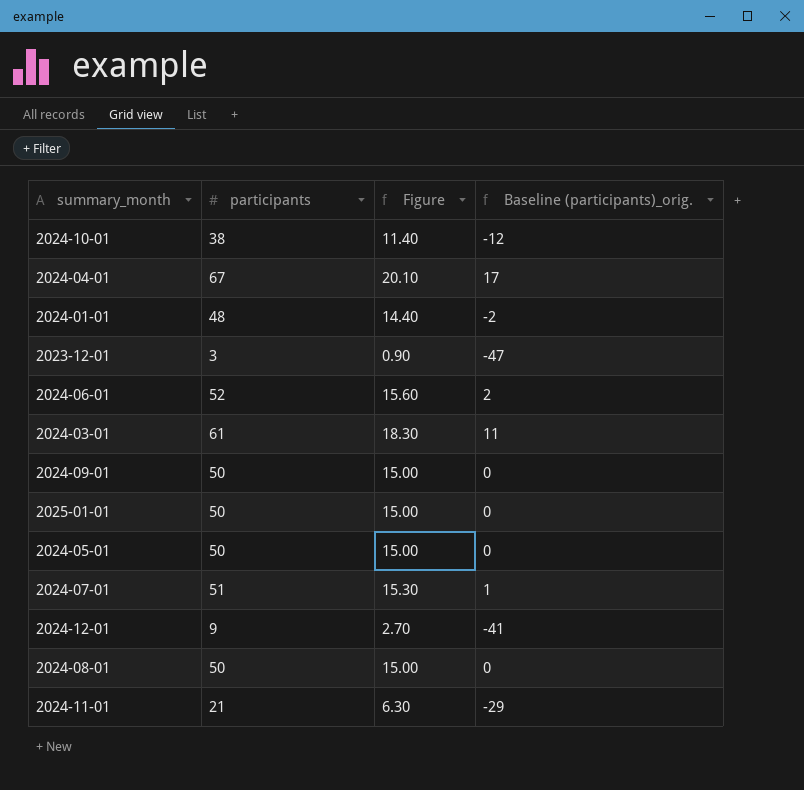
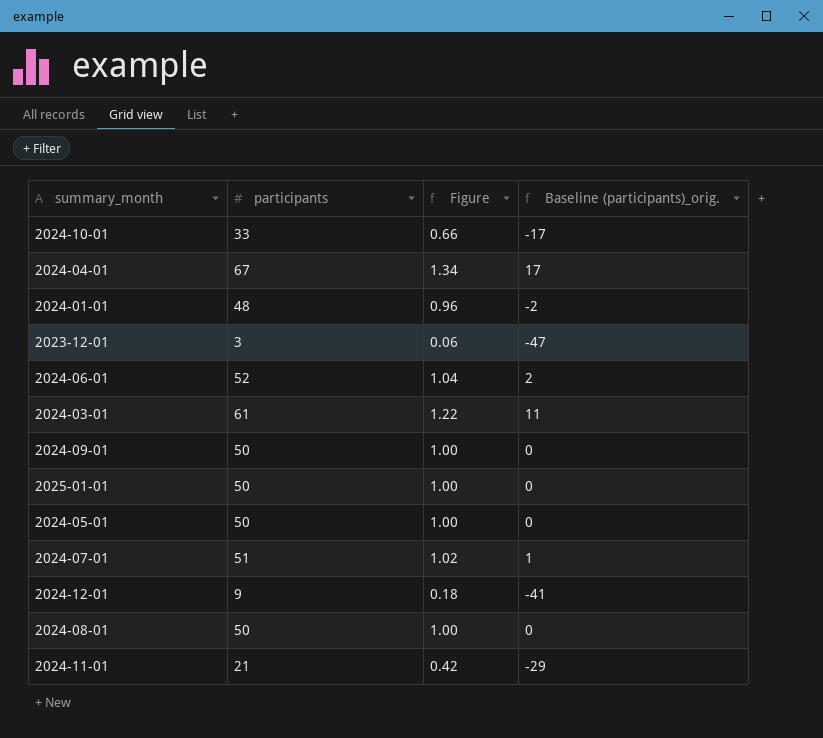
column Figure | formula: [participants] * 0.3 -> [participants] * 0.02
2024-10-01 | participants: 38 -> 33
2024-10-01 | Baseline (participants)_orig.: -12 -> -17

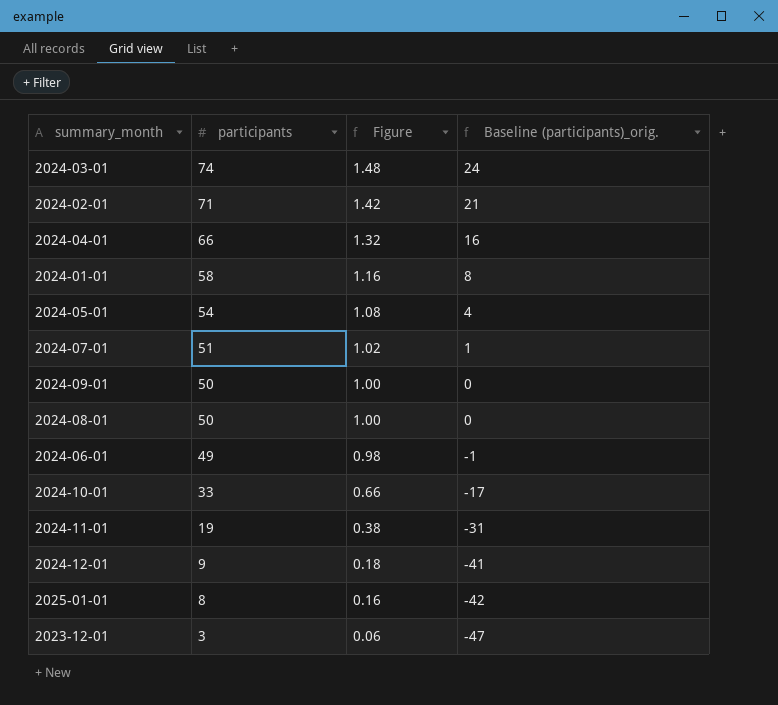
row order: none -> participants descending
2024-03-01 | participants: 61 -> 74
2024-03-01 | Figure: 1.22 -> 1.48
2024-03-01 | Baseline (participants)_orig.: 11 -> 24
row 2024-02-01: none -> 71 | 1.42 | 21
2024-04-01 | participants: 67 -> 66
2024-04-01 | Figure: 1.34 -> 1.32
2024-04-01 | Baseline (participants)_orig.: 17 -> 16
2024-01-01 | participants: 48 -> 58
2024-01-01 | Figure: 0.96 -> 1.16
2024-01-01 | Baseline (participants)_orig.: -2 -> 8
2024-05-01 | participants: 50 -> 54
2024-05-01 | Figure: 1.00 -> 1.08
2024-05-01 | Baseline (participants)_orig.: 0 -> 4
2024-06-01 | participants: 52 -> 49
2024-06-01 | Figure: 1.04 -> 0.98
2024-06-01 | Baseline (participants)_orig.: 2 -> -1
2024-11-01 | participants: 21 -> 19
2024-11-01 | Figure: 0.42 -> 0.38
2024-11-01 | Baseline (participants)_orig.: -29 -> -31
2025-01-01 | participants: 50 -> 8
2025-01-01 | Figure: 1.00 -> 0.16
2025-01-01 | Baseline (participants)_orig.: 0 -> -42

